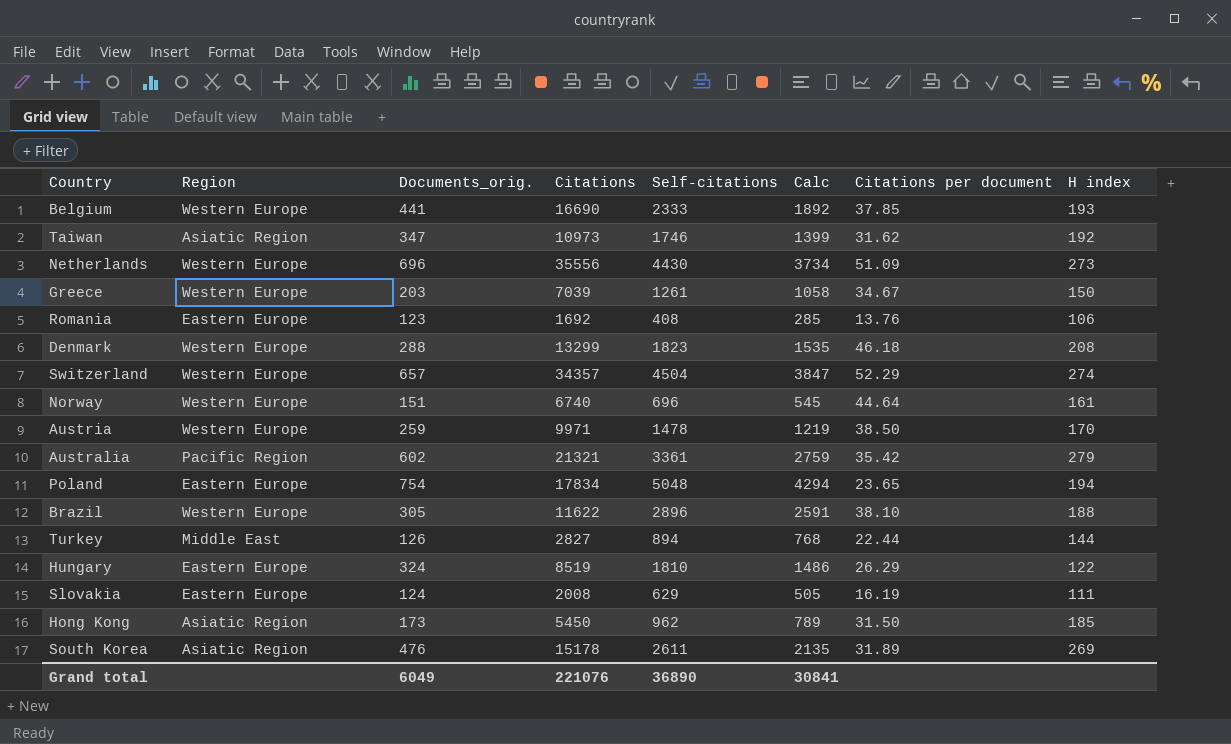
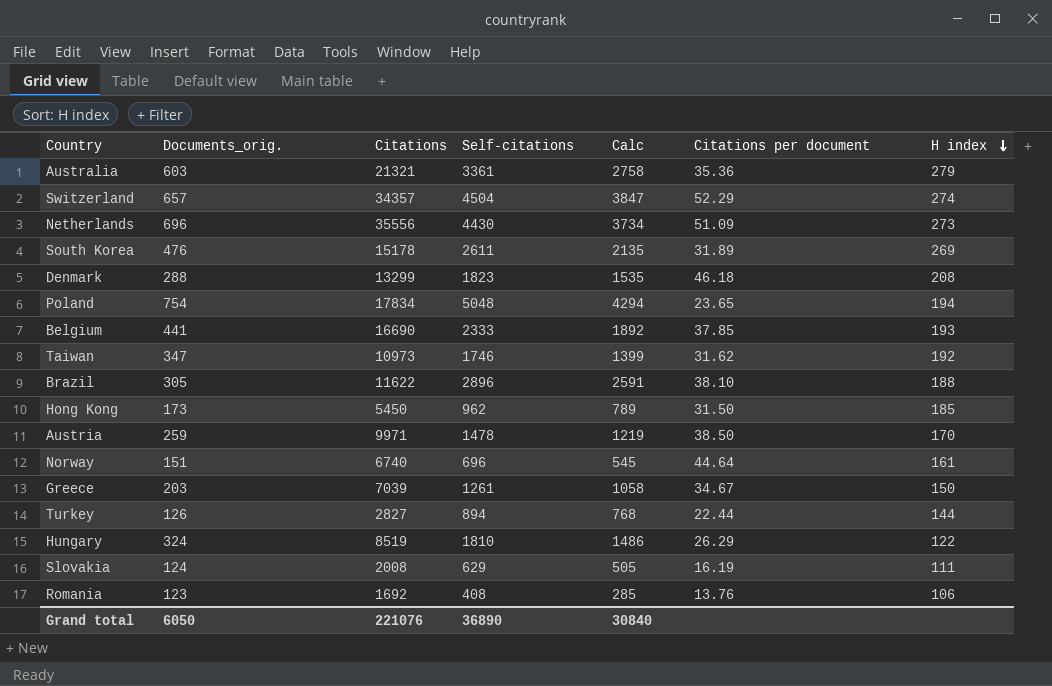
row order: none -> H index descending
column Region | position: 2 -> none
Australia | Documents_orig.: 602 -> 603
Australia | Calc: 2759 -> 2758
Australia | Citations per document: 35.42 -> 35.36
Grand total | Documents_orig.: 6049 -> 6050
Grand total | Calc: 30841 -> 30840

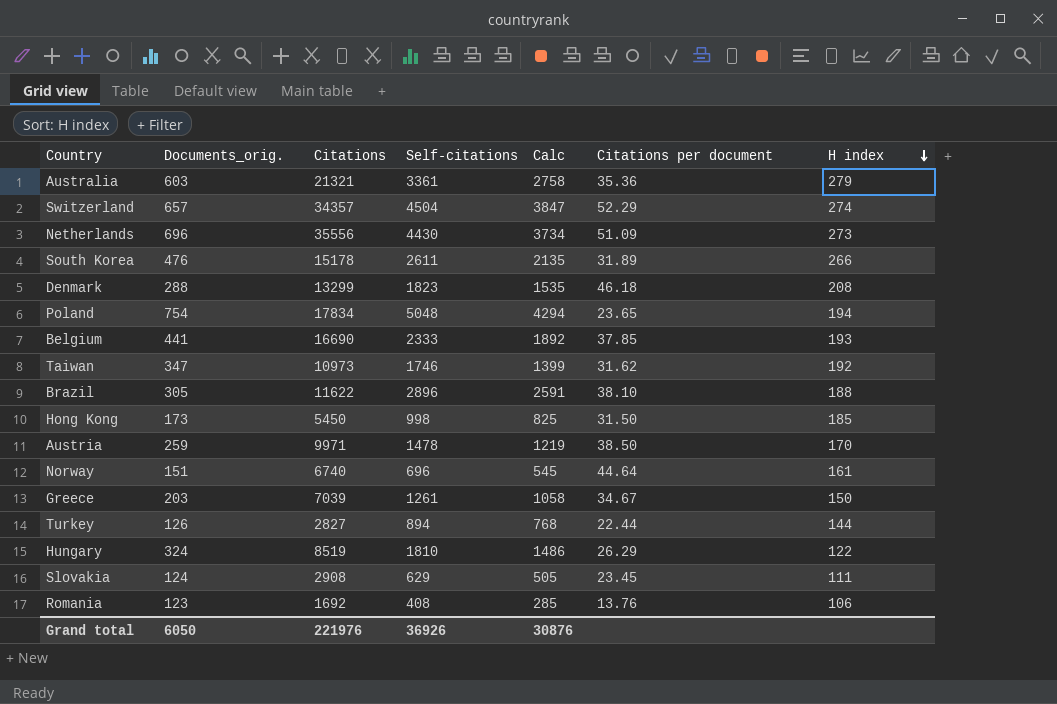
South Korea | H index: 269 -> 266
Hong Kong | Self-citations: 962 -> 998
Hong Kong | Calc: 789 -> 825
Slovakia | Citations: 2008 -> 2908
Slovakia | Citations per document: 16.19 -> 23.45
Grand total | Citations: 221076 -> 221976
Grand total | Self-citations: 36890 -> 36926
Grand total | Calc: 30840 -> 30876

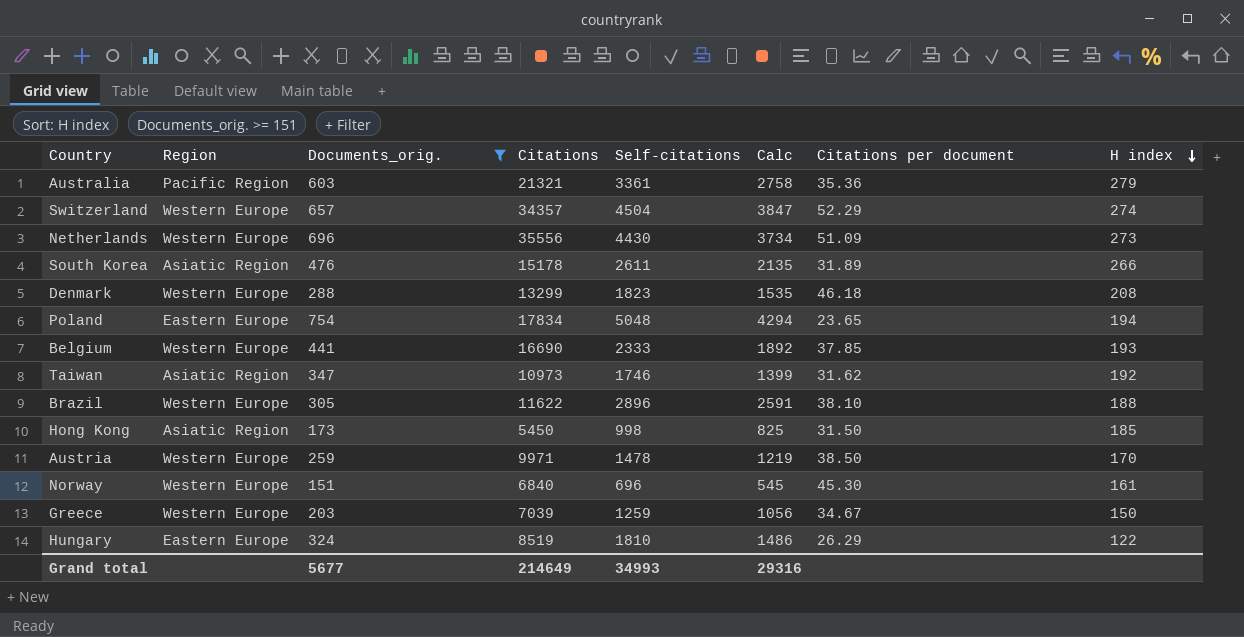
filter: none -> Documents_orig. >= 151
column Region | position: none -> 2
Norway | Citations: 6740 -> 6840
Norway | Citations per document: 44.64 -> 45.30
Greece | Self-citations: 1261 -> 1259
Greece | Calc: 1058 -> 1056
Grand total | Documents_orig.: 6050 -> 5677
Grand total | Citations: 221976 -> 214649
Grand total | Self-citations: 36926 -> 34993
Grand total | Calc: 30876 -> 29316

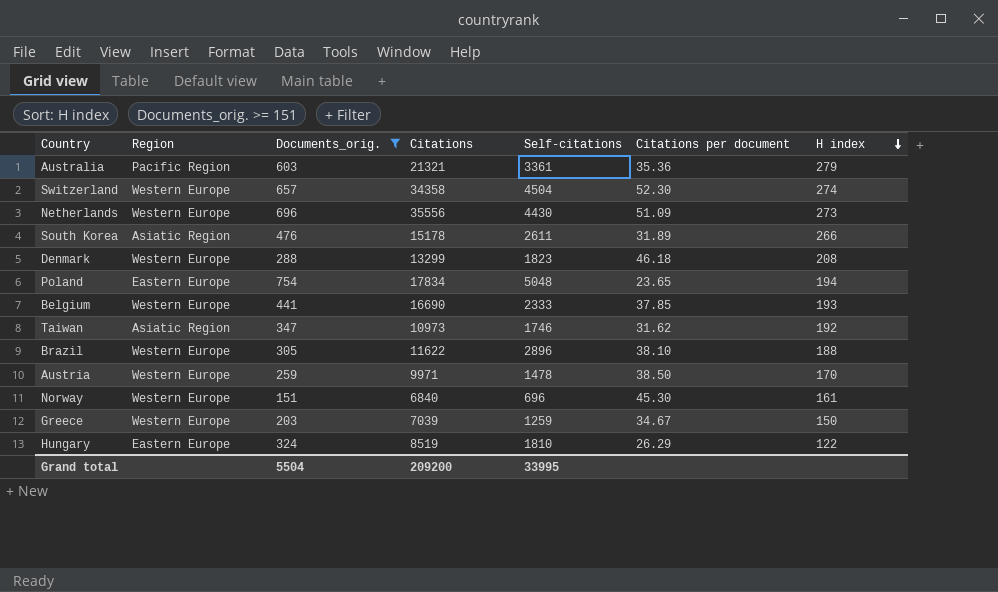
column Calc | formula: [Self-citations] - [Documents_orig.] -> none
row Hong Kong: Asiatic Region | 173 | 5450 | 998 | 825 | 31.50 | 185 -> none
Switzerland | Citations: 34357 -> 34358
Switzerland | Citations per document: 52.29 -> 52.30
Grand total | Documents_orig.: 5677 -> 5504
Grand total | Citations: 214649 -> 209200
Grand total | Self-citations: 34993 -> 33995

